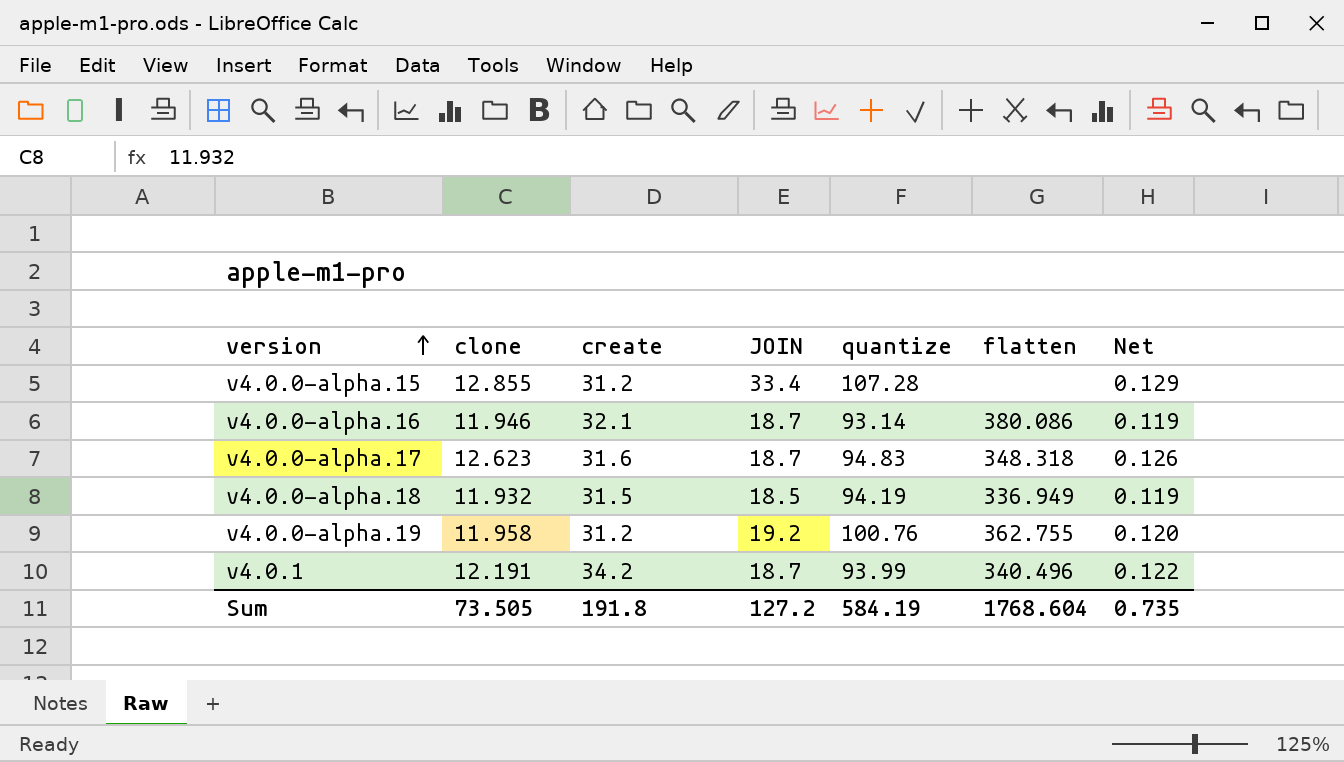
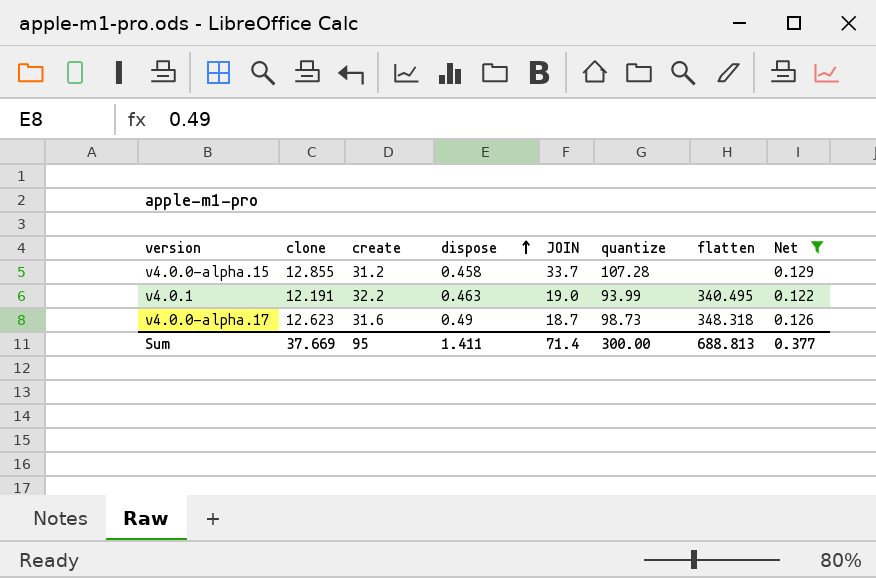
filter: none -> Net >= 0.122
row order: version ascending -> dispose ascending
column dispose | position: none -> 4
v4.0.0-alpha.15 | JOIN: 33.4 -> 33.7
v4.0.1 | create: 34.2 -> 32.2
v4.0.1 | JOIN: 18.7 -> 19.0
v4.0.1 | flatten: 340.496 -> 340.495
v4.0.0-alpha.17 | quantize: 94.83 -> 98.73
Sum | clone: 73.505 -> 37.669
Sum | create: 191.8 -> 95
Sum | JOIN: 127.2 -> 71.4
Sum | quantize: 584.19 -> 300.00
Sum | flatten: 1768.604 -> 688.813
Sum | Net: 0.735 -> 0.377

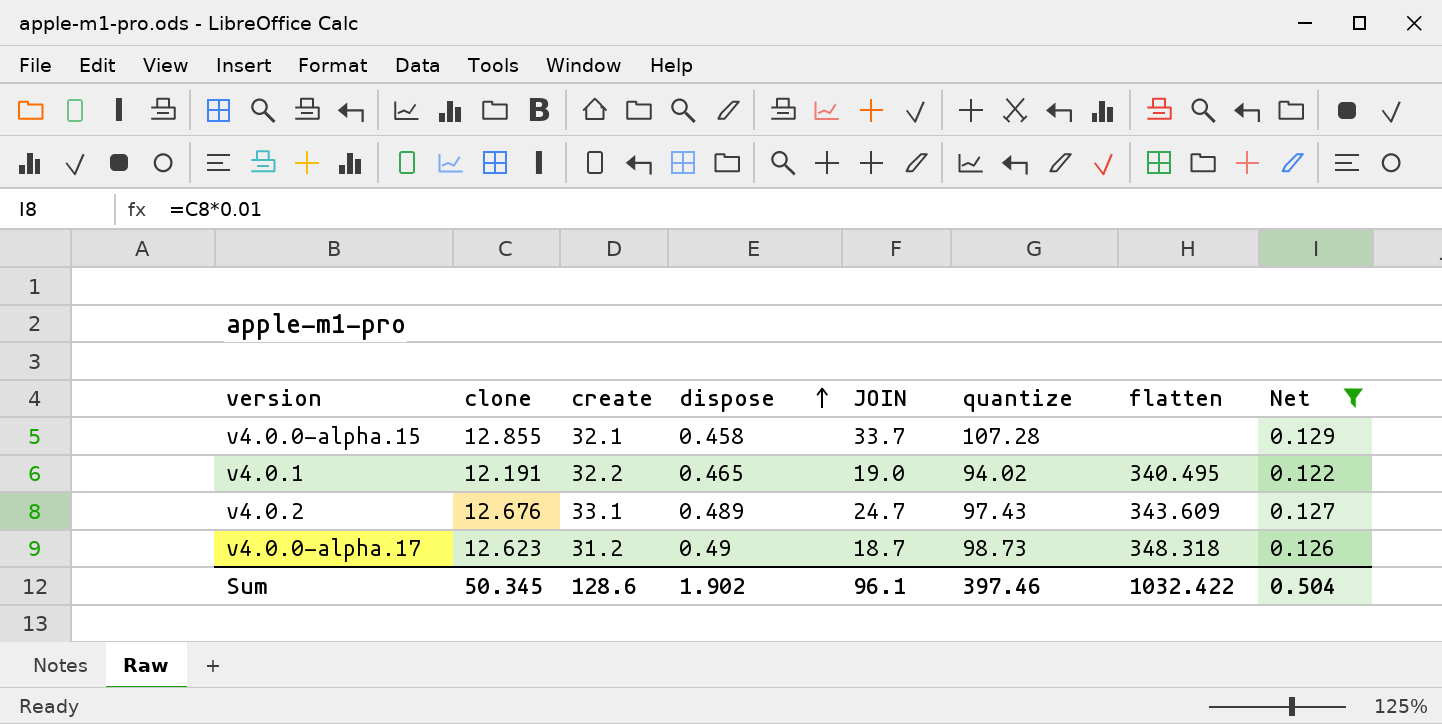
v4.0.0-alpha.15 | create: 31.2 -> 32.1
v4.0.1 | dispose: 0.463 -> 0.465
v4.0.1 | quantize: 93.99 -> 94.02
row v4.0.2: none -> 12.676 | 33.1 | 0.489 | 24.7 | 97.43 | 343.609 | 0.127
v4.0.0-alpha.17 | create: 31.6 -> 31.2
Sum | clone: 37.669 -> 50.345
Sum | create: 95 -> 128.6
Sum | dispose: 1.411 -> 1.902
Sum | JOIN: 71.4 -> 96.1
Sum | quantize: 300.00 -> 397.46
Sum | flatten: 688.813 -> 1032.422
Sum | Net: 0.377 -> 0.504

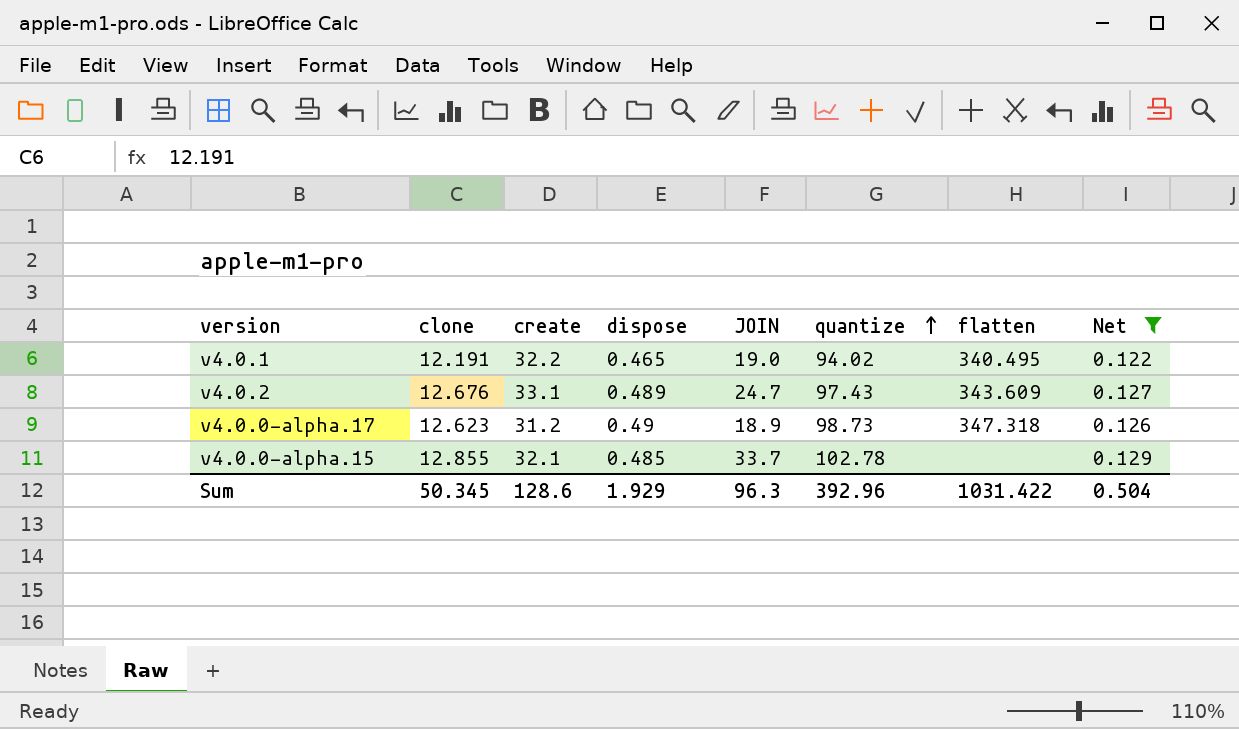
row order: dispose ascending -> quantize ascending
v4.0.0-alpha.17 | JOIN: 18.7 -> 18.9
v4.0.0-alpha.17 | flatten: 348.318 -> 347.318
v4.0.0-alpha.15 | dispose: 0.458 -> 0.485
v4.0.0-alpha.15 | quantize: 107.28 -> 102.78
Sum | dispose: 1.902 -> 1.929
Sum | JOIN: 96.1 -> 96.3
Sum | quantize: 397.46 -> 392.96
Sum | flatten: 1032.422 -> 1031.422

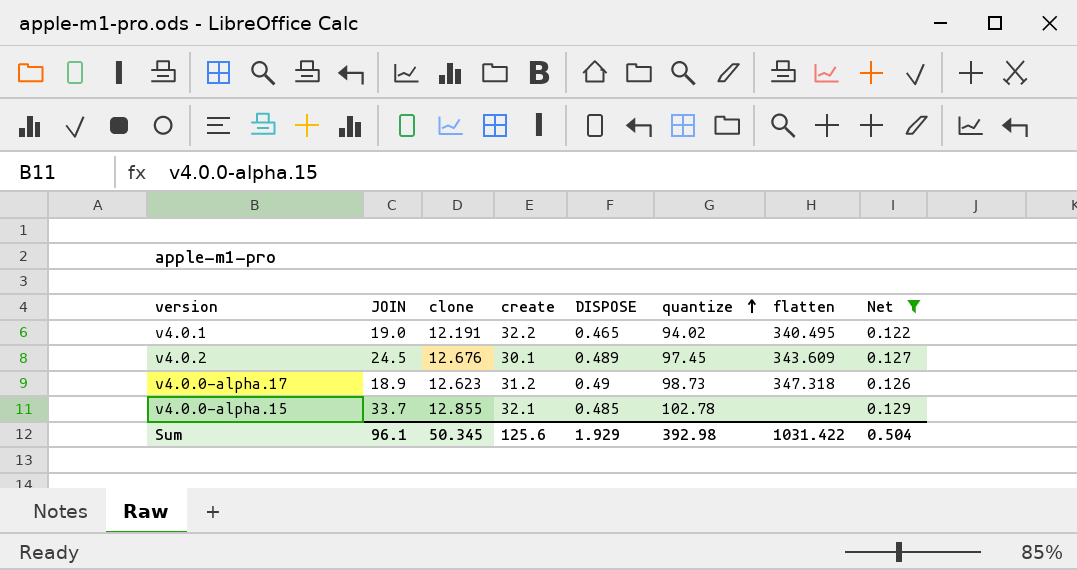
column JOIN | position: 5 -> 2
column name: dispose -> DISPOSE
v4.0.2 | JOIN: 24.7 -> 24.5
v4.0.2 | create: 33.1 -> 30.1
v4.0.2 | quantize: 97.43 -> 97.45
Sum | JOIN: 96.3 -> 96.1
Sum | create: 128.6 -> 125.6
Sum | quantize: 392.96 -> 392.98

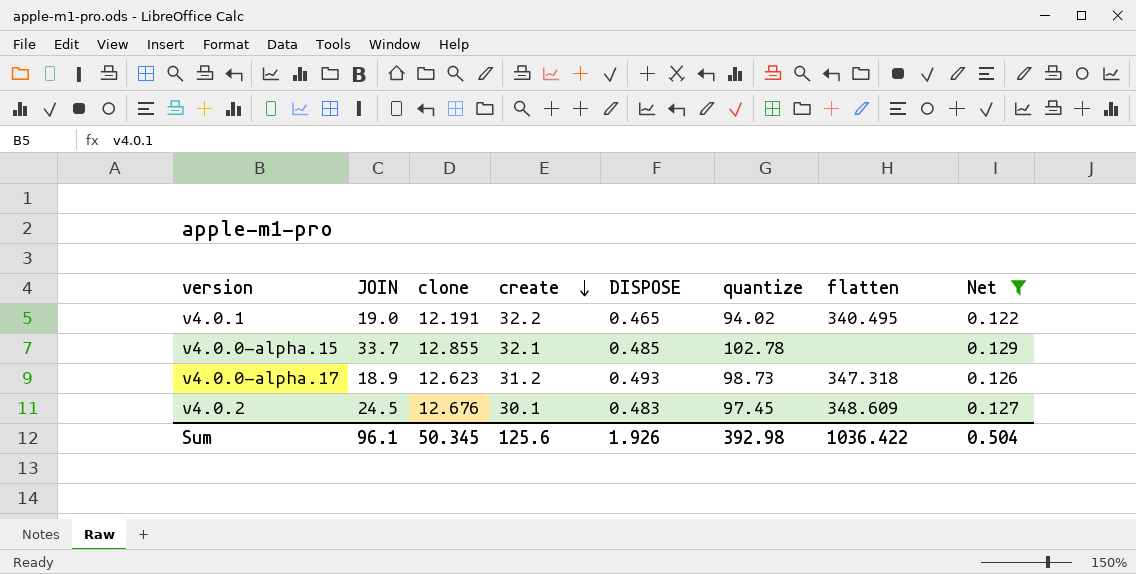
row order: quantize ascending -> create descending
v4.0.0-alpha.17 | DISPOSE: 0.49 -> 0.493
v4.0.2 | DISPOSE: 0.489 -> 0.483
v4.0.2 | flatten: 343.609 -> 348.609
Sum | DISPOSE: 1.929 -> 1.926
Sum | flatten: 1031.422 -> 1036.422

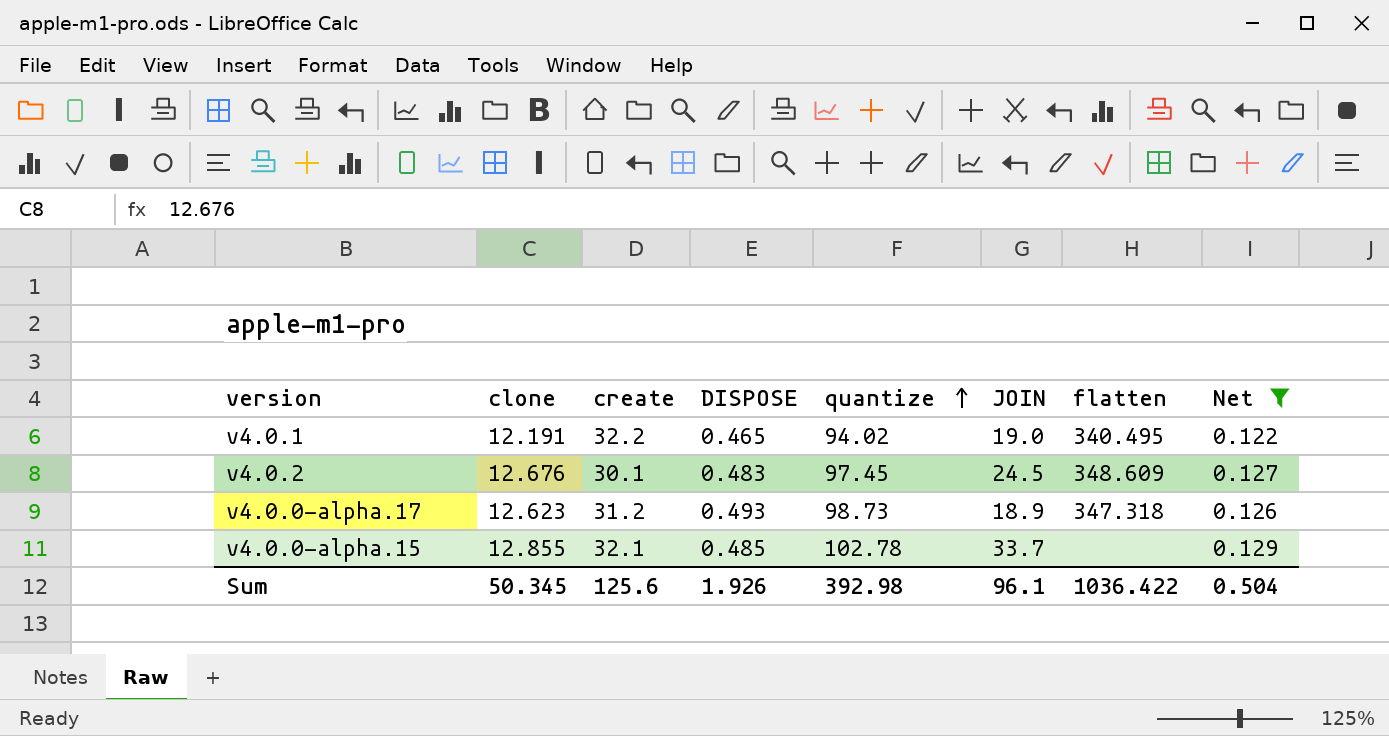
row order: create descending -> quantize ascending
column JOIN | position: 2 -> 6

